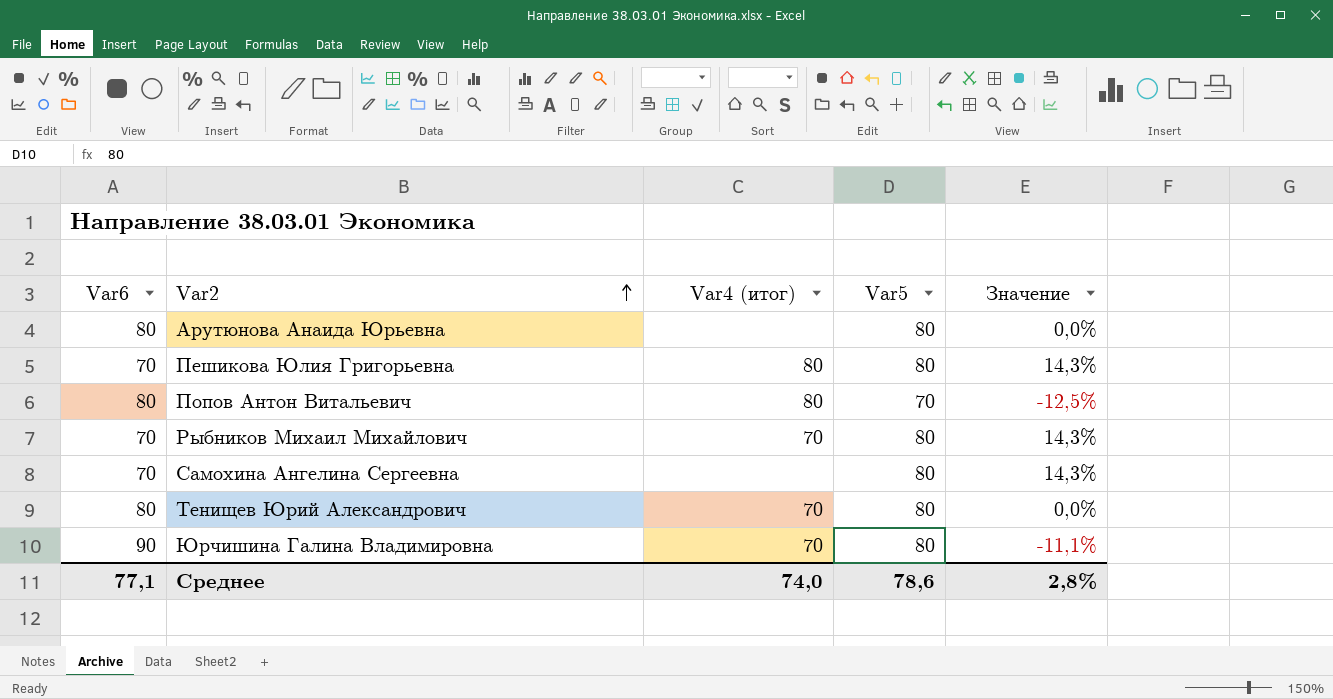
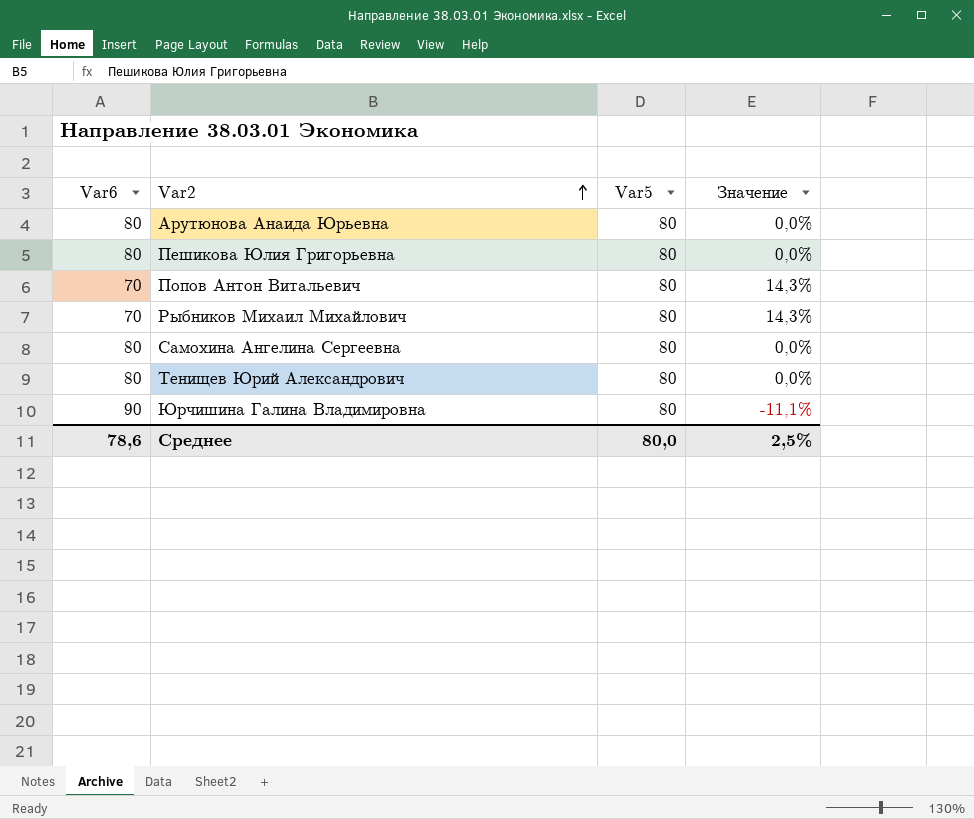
column Var4 (итог) | position: 3 -> none
Пешикова Юлия Григорьевна | Var6: 70 -> 80
Пешикова Юлия Григорьевна | Значение: 14,3% -> 0,0%
Попов Антон Витальевич | Var6: 80 -> 70
Попов Антон Витальевич | Var5: 70 -> 80
Попов Антон Витальевич | Значение: -12,5% -> 14,3%
Самохина Ангелина Сергеевна | Var6: 70 -> 80
Самохина Ангелина Сергеевна | Значение: 14,3% -> 0,0%
Среднее | Var6: 77,1 -> 78,6
Среднее | Var5: 78,6 -> 80,0
Среднее | Значение: 2,8% -> 2,5%

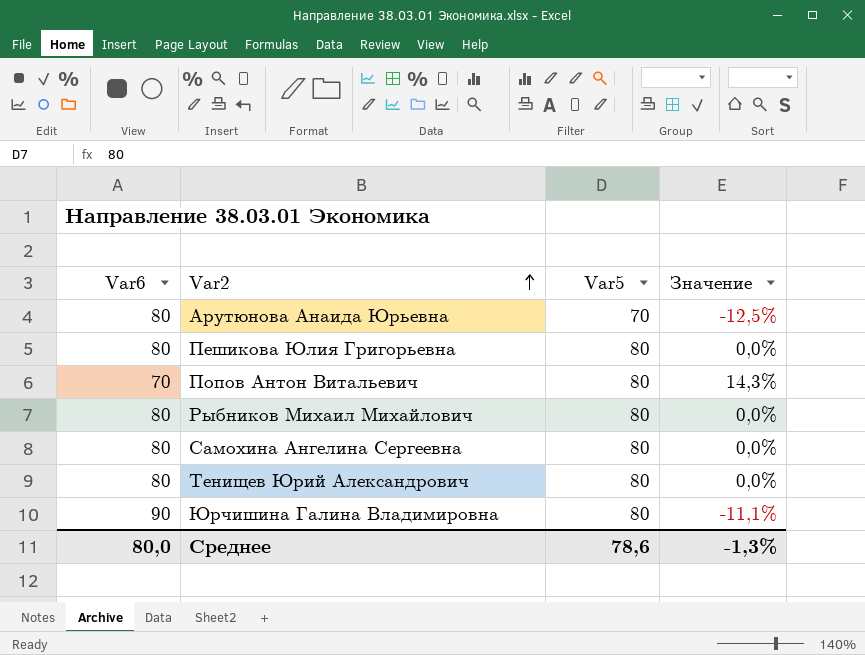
Арутюнова Анаида Юрьевна | Var5: 80 -> 70
Арутюнова Анаида Юрьевна | Значение: 0,0% -> -12,5%
Рыбников Михаил Михайлович | Var6: 70 -> 80
Рыбников Михаил Михайлович | Значение: 14,3% -> 0,0%
Среднее | Var6: 78,6 -> 80,0
Среднее | Var5: 80,0 -> 78,6
Среднее | Значение: 2,5% -> -1,3%

